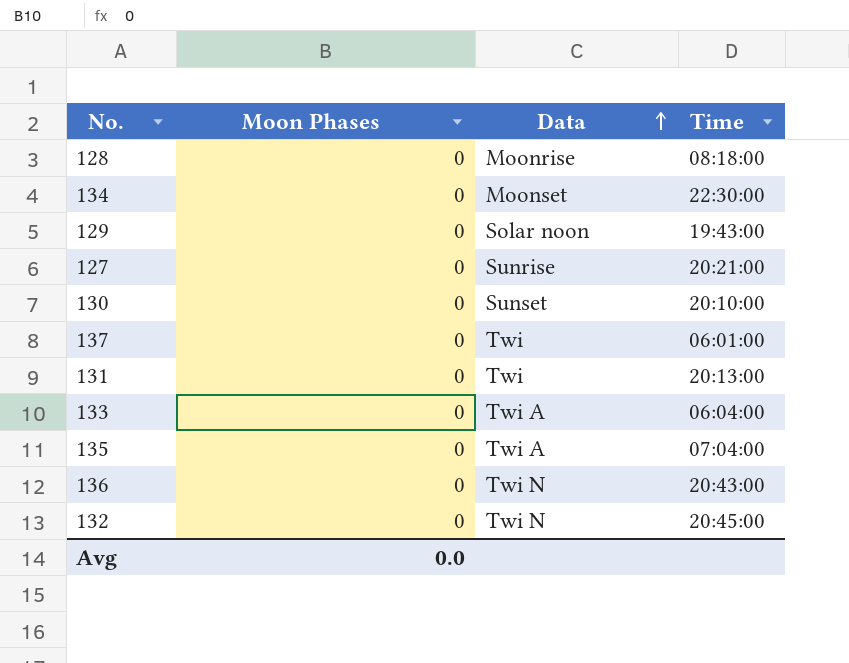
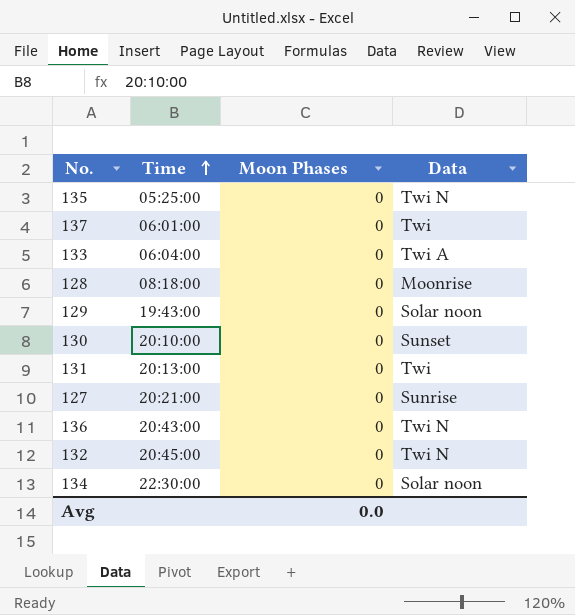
row order: Data ascending -> Time ascending
column Time | position: 4 -> 2
135 | Time: 07:04:00 -> 05:25:00
135 | Data: Twi A -> Twi N
134 | Data: Moonset -> Solar noon

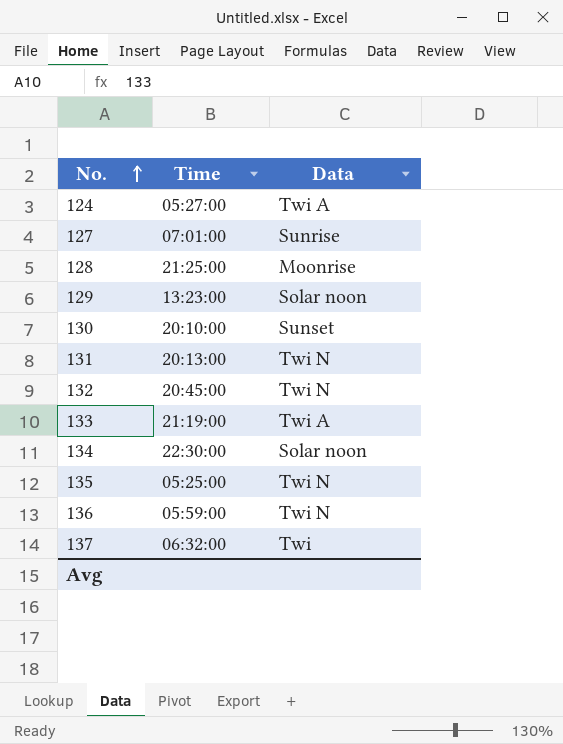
row order: Time ascending -> No. ascending
column Moon Phases | position: 3 -> none
row 124: none -> 05:27:00 | Twi A
127 | Time: 20:21:00 -> 07:01:00
128 | Time: 08:18:00 -> 21:25:00
129 | Time: 19:43:00 -> 13:23:00
131 | Data: Twi -> Twi N
133 | Time: 06:04:00 -> 21:19:00
136 | Time: 20:43:00 -> 05:59:00
137 | Time: 06:01:00 -> 06:32:00

